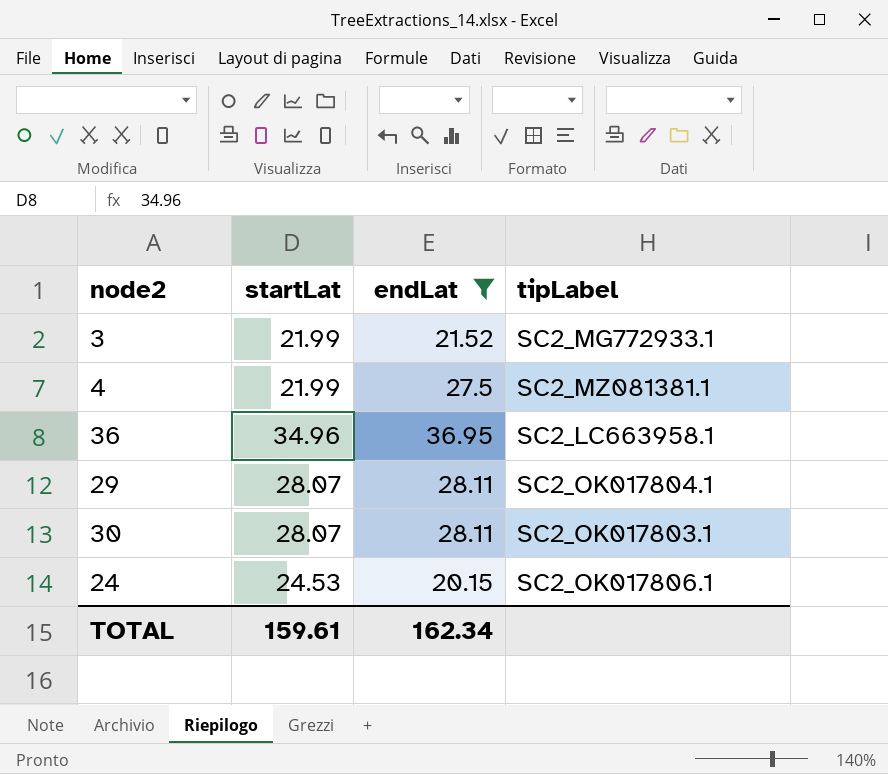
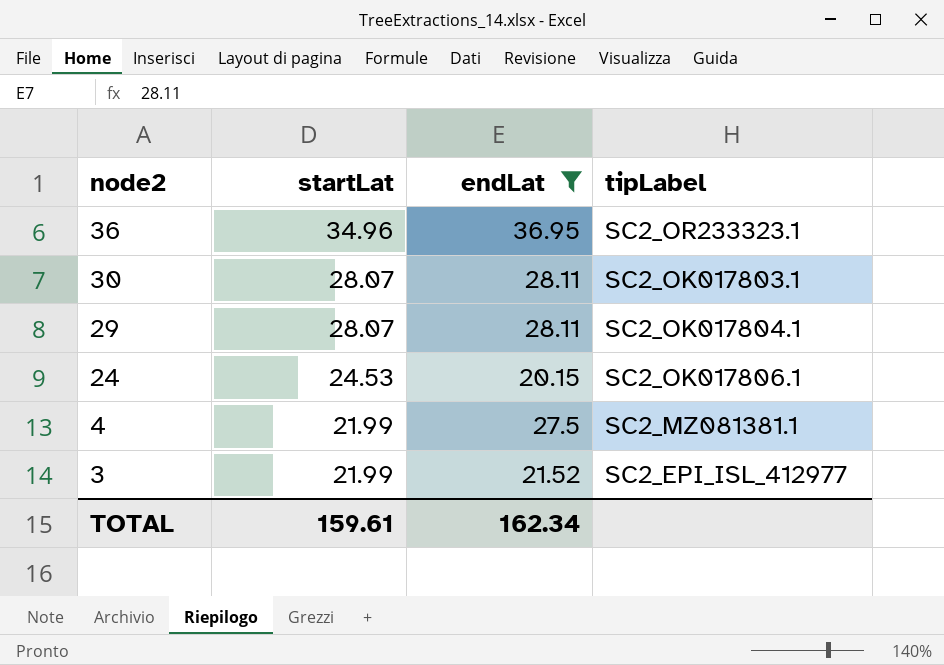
row order: none -> node2 descending
36 | tipLabel: SC2_LC663958.1 -> SC2_OR233323.1
3 | tipLabel: SC2_MG772933.1 -> SC2_EPI_ISL_412977

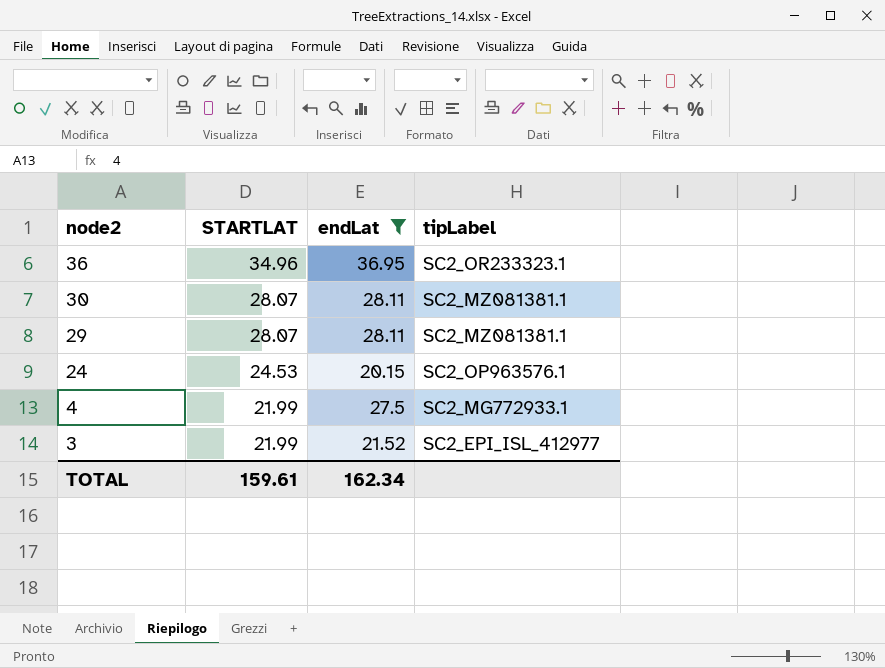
column name: startLat -> STARTLAT
30 | tipLabel: SC2_OK017803.1 -> SC2_MZ081381.1
29 | tipLabel: SC2_OK017804.1 -> SC2_MZ081381.1
24 | tipLabel: SC2_OK017806.1 -> SC2_OP963576.1
4 | tipLabel: SC2_MZ081381.1 -> SC2_MG772933.1

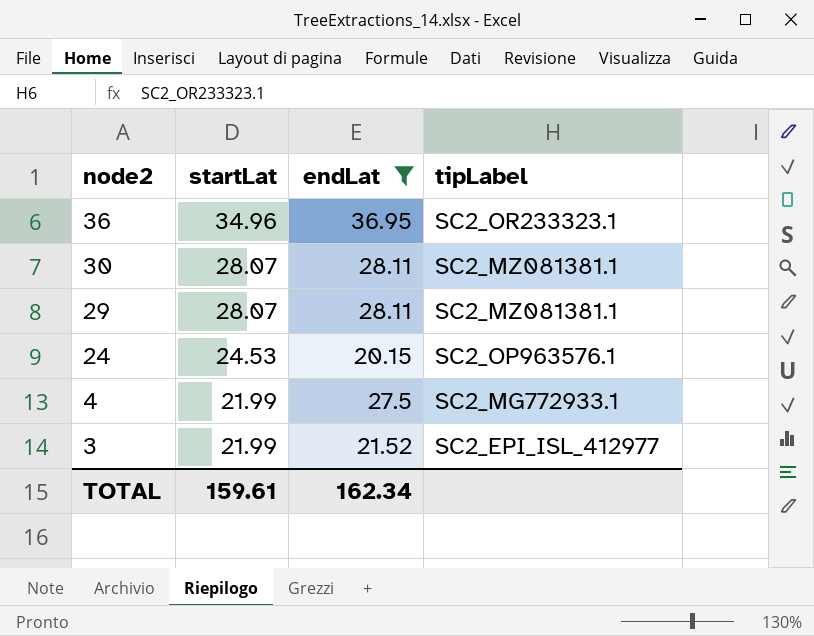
column name: STARTLAT -> startLat

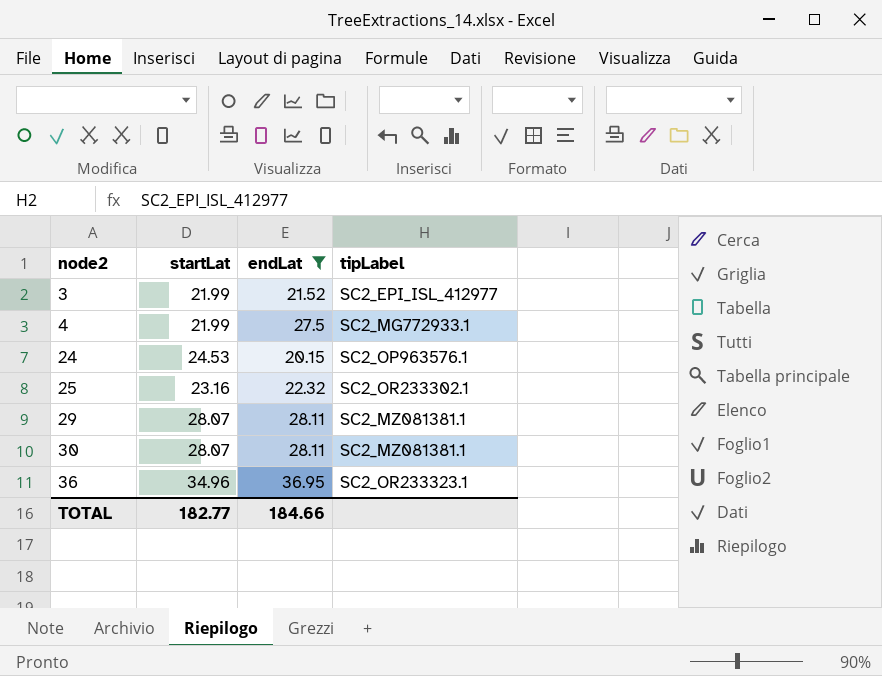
row order: node2 descending -> node2 ascending
row 25: none -> 23.16 | 22.32 | SC2_OR233302.1
TOTAL | startLat: 159.61 -> 182.77
TOTAL | endLat: 162.34 -> 184.66

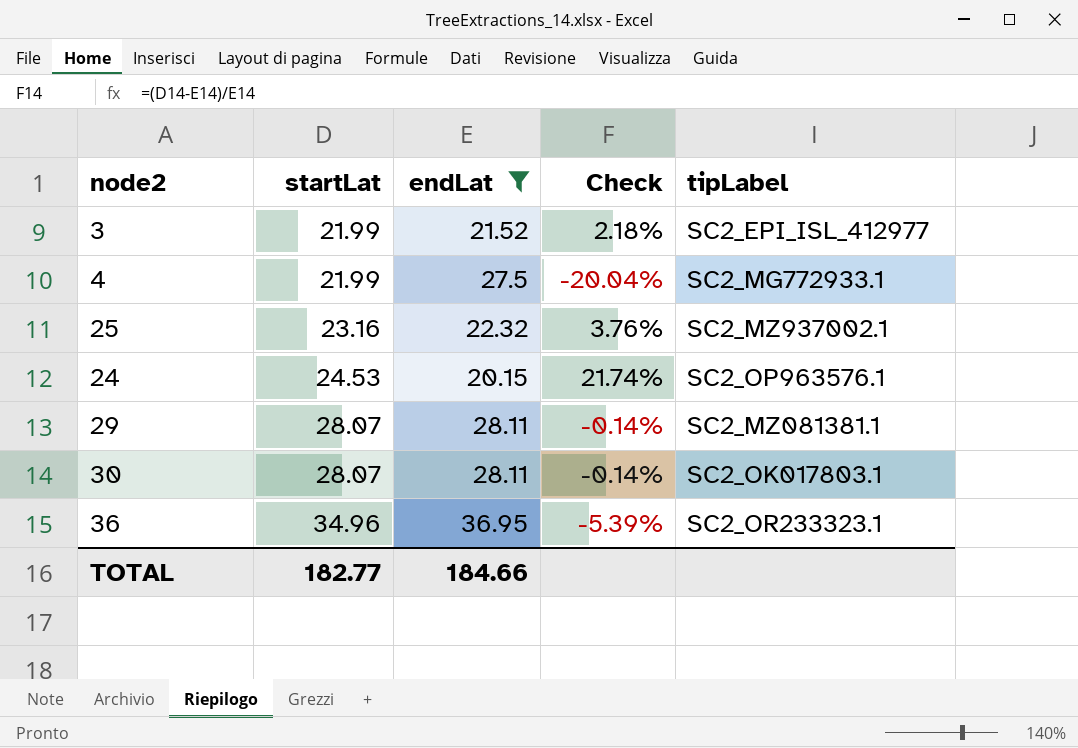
row order: node2 ascending -> startLat ascending
column Check | formula: none -> ([startLat] - [endLat]) / [endLat]
25 | tipLabel: SC2_OR233302.1 -> SC2_MZ937002.1
30 | tipLabel: SC2_MZ081381.1 -> SC2_OK017803.1

